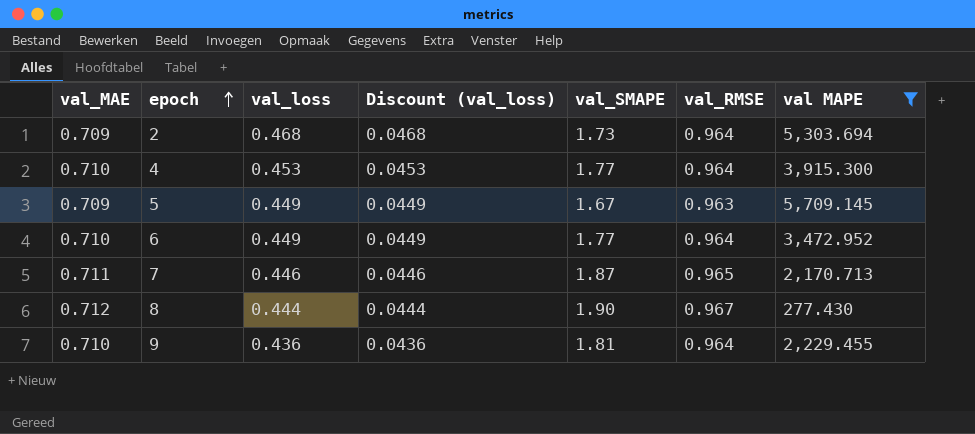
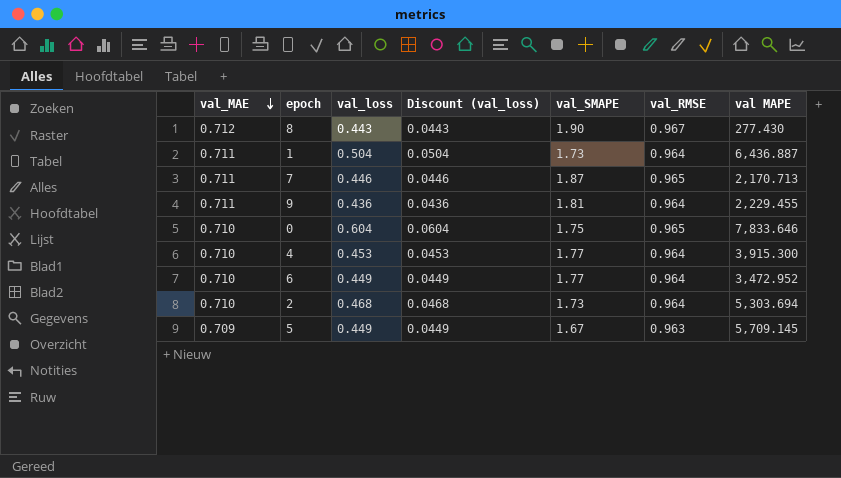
filter: val MAPE <= 5,709.145 -> none
row order: epoch ascending -> val_MAE descending
8 | val_loss: 0.444 -> 0.443
8 | Discount (val_loss): 0.0444 -> 0.0443
9 | val_MAE: 0.710 -> 0.711
2 | val_MAE: 0.709 -> 0.710

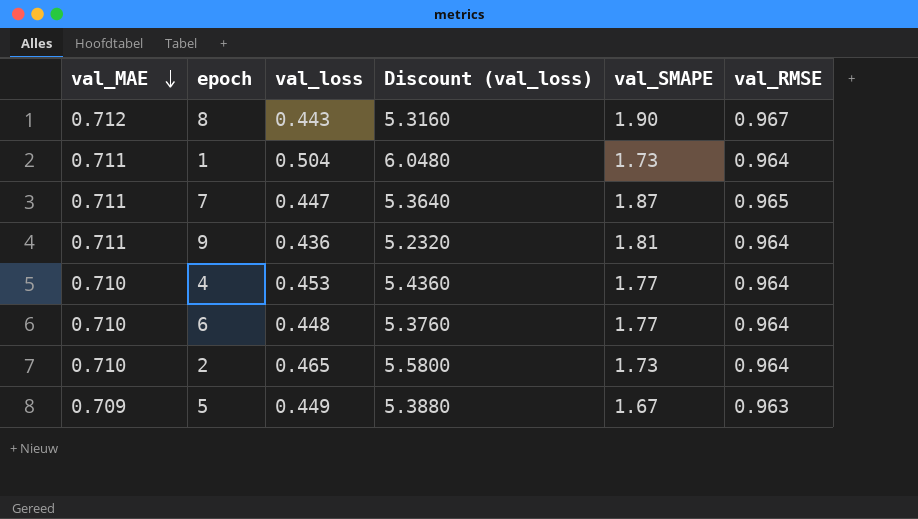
column val MAPE | position: 7 -> none
column Discount (val_loss) | formula: [val_loss] * 0.1 -> [val_loss] * 12
row 0: 0.710 | 0.604 | 0.0604 | 1.75 | 0.965 | 7,833.646 -> none
7 | val_loss: 0.446 -> 0.447
6 | val_loss: 0.449 -> 0.448
2 | val_loss: 0.468 -> 0.465

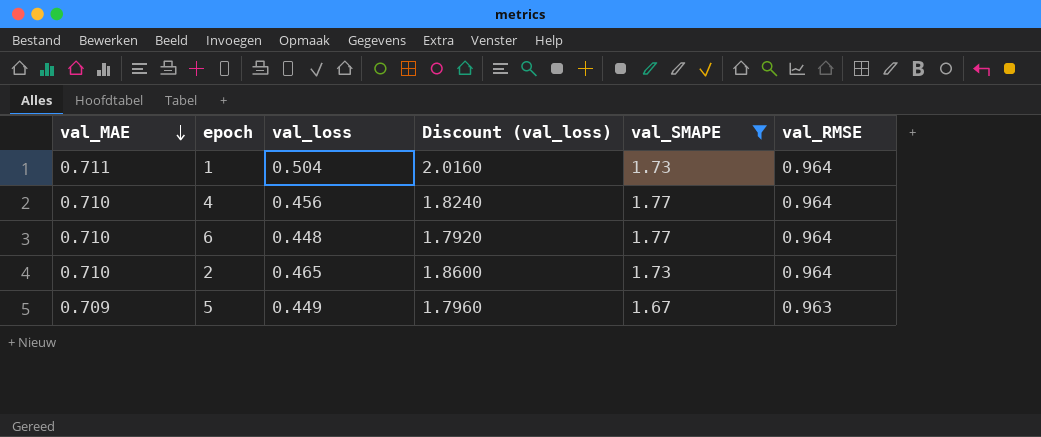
filter: none -> val_SMAPE <= 1.77
column Discount (val_loss) | formula: [val_loss] * 12 -> [val_loss] * 4
4 | val_loss: 0.453 -> 0.456

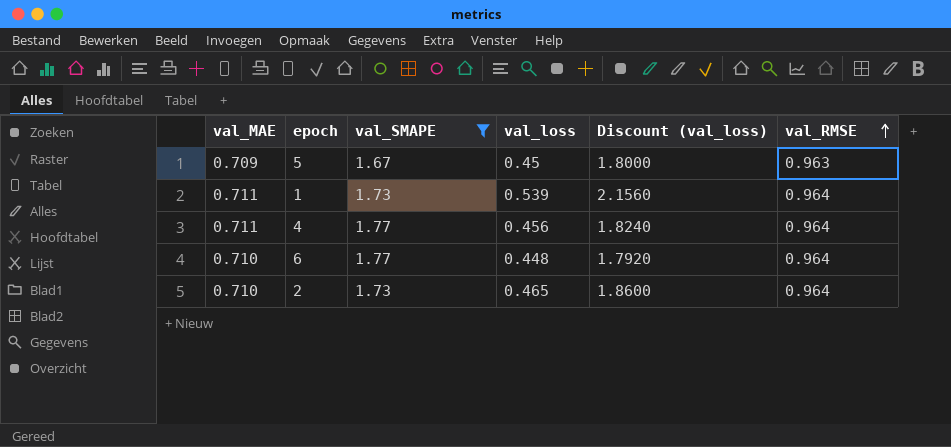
row order: val_MAE descending -> val_RMSE ascending
column val_SMAPE | position: 5 -> 3
5 | val_loss: 0.449 -> 0.45
5 | Discount (val_loss): 1.7960 -> 1.8000
1 | val_loss: 0.504 -> 0.539
1 | Discount (val_loss): 2.0160 -> 2.1560
4 | val_MAE: 0.710 -> 0.711

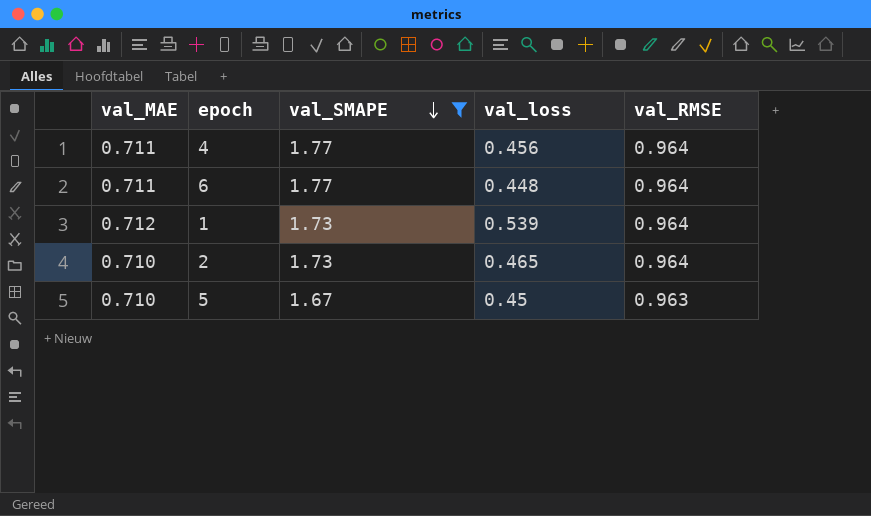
row order: val_RMSE ascending -> val_SMAPE descending
column Discount (val_loss) | formula: [val_loss] * 4 -> none
6 | val_MAE: 0.710 -> 0.711
1 | val_MAE: 0.711 -> 0.712
5 | val_MAE: 0.709 -> 0.710

